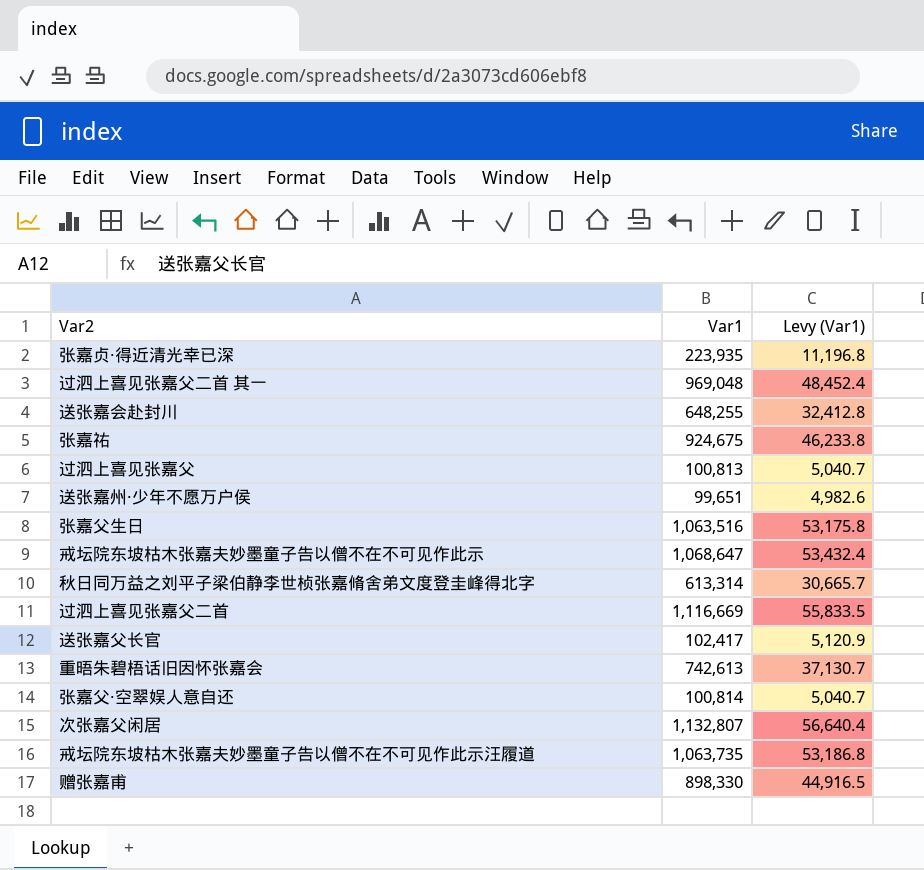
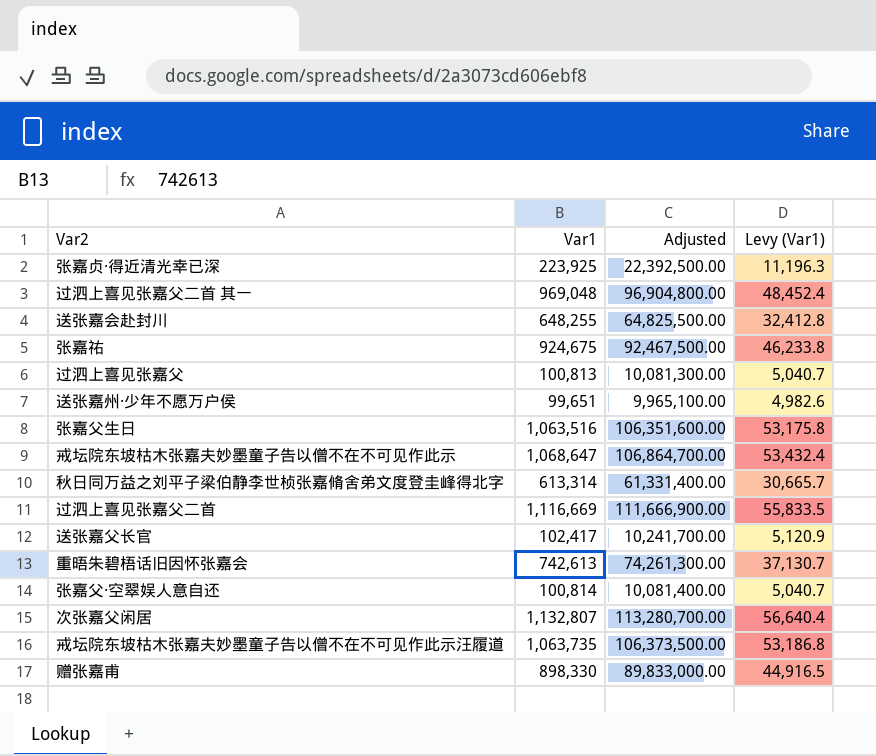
column Adjusted | formula: none -> [Var1] * 100
张嘉贞·得近清光幸已深 | Var1: 223,935 -> 223,925
张嘉贞·得近清光幸已深 | Levy (Var1): 11,196.8 -> 11,196.3

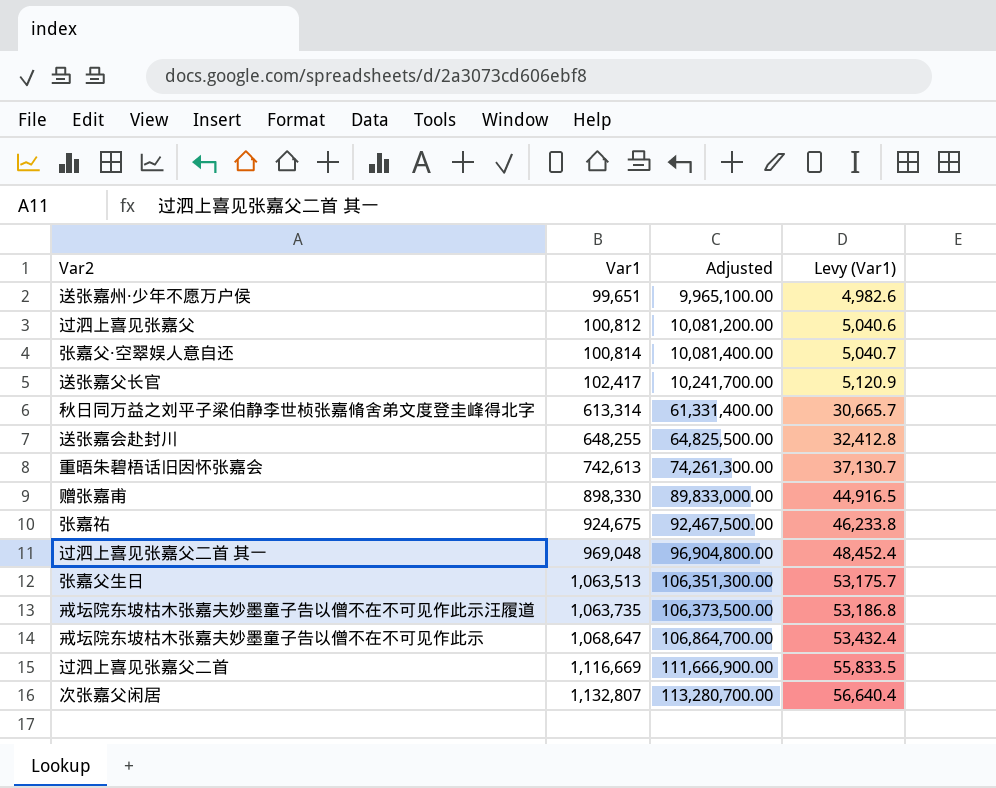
row order: none -> Var1 ascending
row 张嘉贞·得近清光幸已深: 223,925 | 22,392,500.00 | 11,196.3 -> none
过泗上喜见张嘉父 | Var1: 100,813 -> 100,812
过泗上喜见张嘉父 | Adjusted: 10,081,300.00 -> 10,081,200.00
过泗上喜见张嘉父 | Levy (Var1): 5,040.7 -> 5,040.6
张嘉父生日 | Var1: 1,063,516 -> 1,063,513
张嘉父生日 | Adjusted: 106,351,600.00 -> 106,351,300.00
张嘉父生日 | Levy (Var1): 53,175.8 -> 53,175.7

